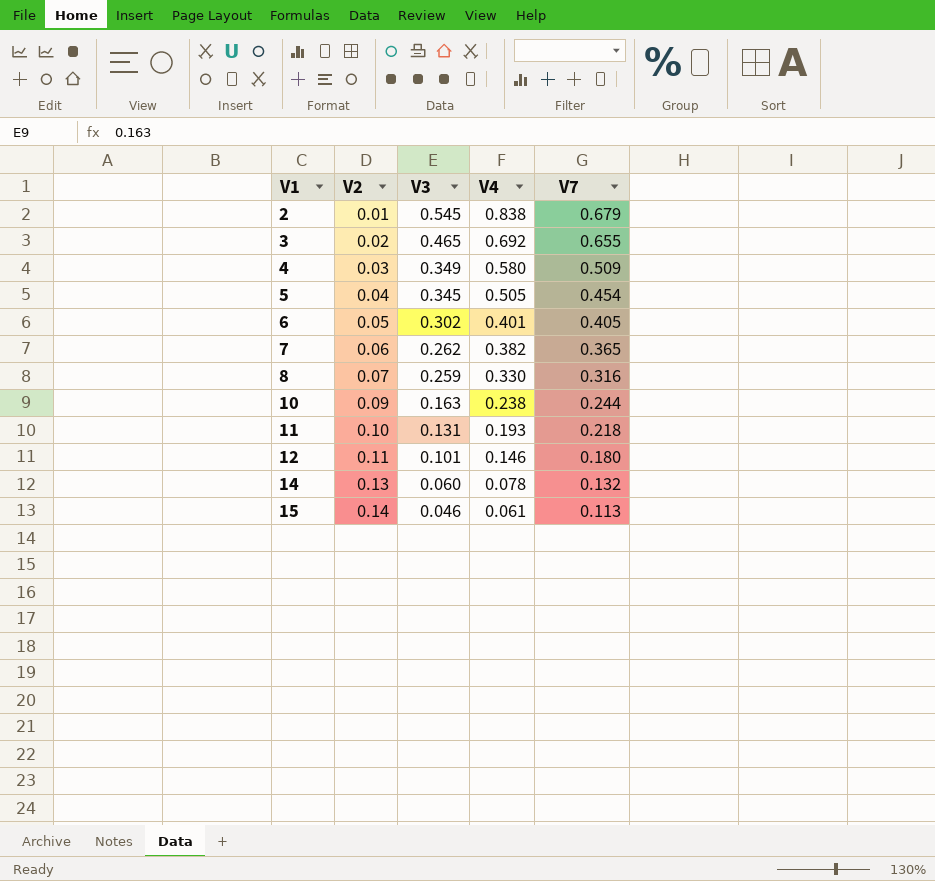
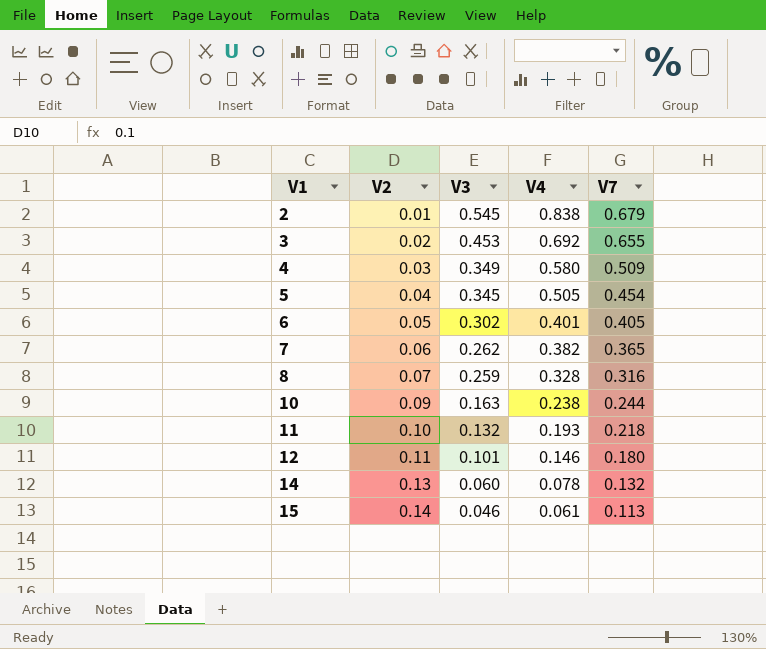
3 | V3: 0.465 -> 0.453
8 | V4: 0.330 -> 0.328
11 | V3: 0.131 -> 0.132

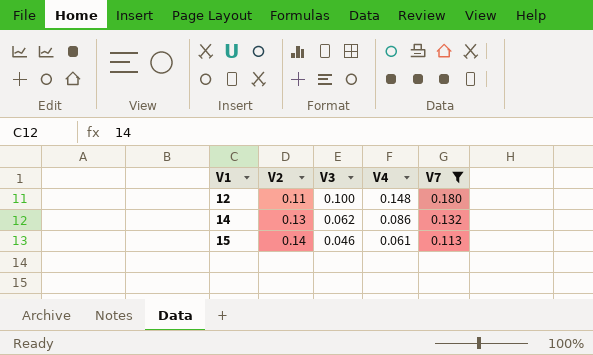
filter: none -> V7 <= 0.180
12 | V3: 0.101 -> 0.100
12 | V4: 0.146 -> 0.148
14 | V3: 0.060 -> 0.062
14 | V4: 0.078 -> 0.086

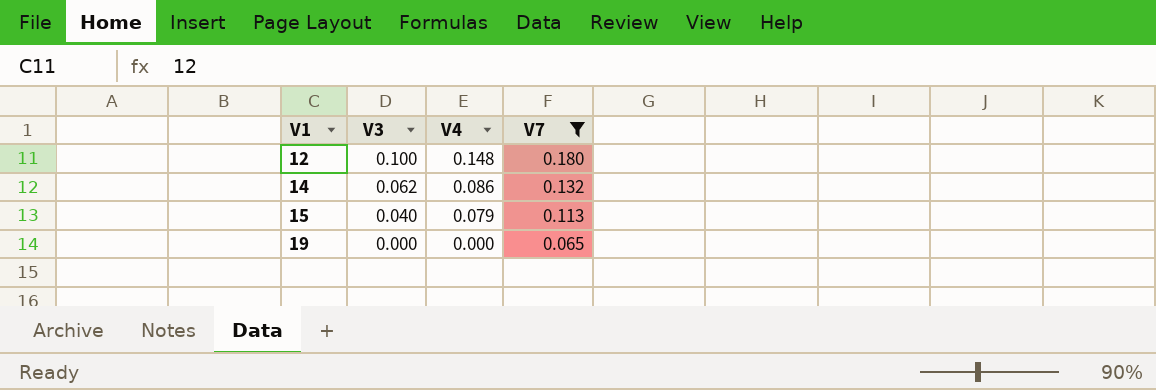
column V2 | position: 2 -> none
15 | V3: 0.046 -> 0.040
15 | V4: 0.061 -> 0.079
row 19: none -> 0.000 | 0.000 | 0.065

